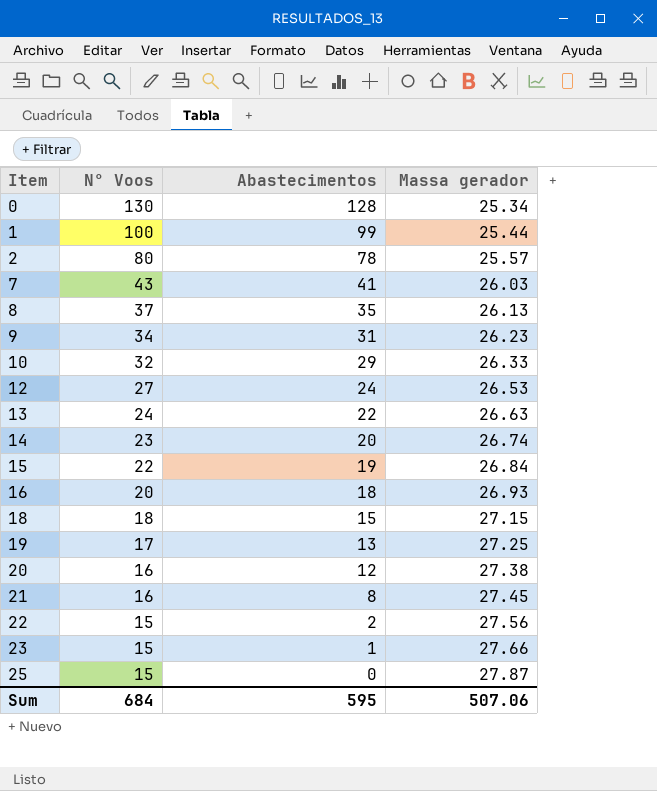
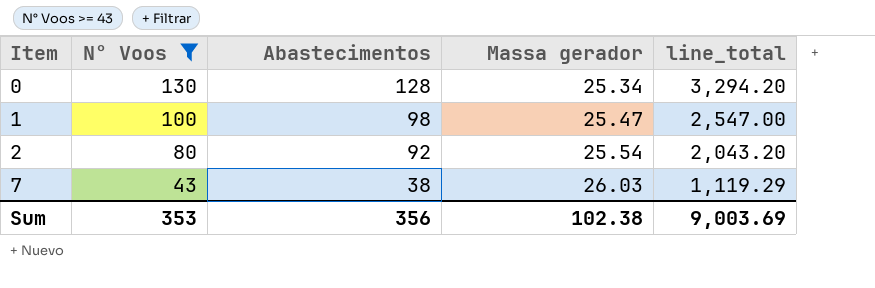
filter: none -> N° Voos >= 43
column line_total | formula: none -> [N° Voos] * [Massa gerador]
1 | Abastecimentos: 99 -> 98
1 | Massa gerador: 25.44 -> 25.47
2 | Abastecimentos: 78 -> 92
2 | Massa gerador: 25.57 -> 25.54
7 | Abastecimentos: 41 -> 38
Sum | N° Voos: 684 -> 353
Sum | Abastecimentos: 595 -> 356
Sum | Massa gerador: 507.06 -> 102.38

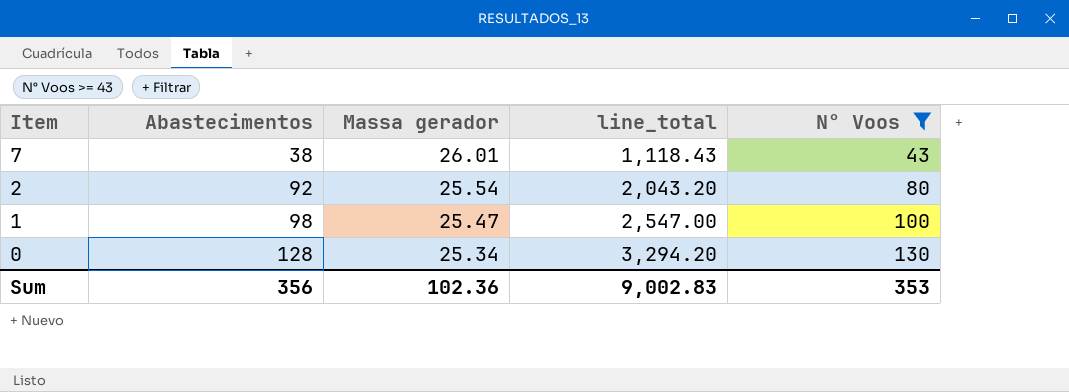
row order: Item ascending -> Item descending
column N° Voos | position: 2 -> 5
7 | Massa gerador: 26.03 -> 26.01
7 | line_total: 1,119.29 -> 1,118.43
Sum | Massa gerador: 102.38 -> 102.36
Sum | line_total: 9,003.69 -> 9,002.83

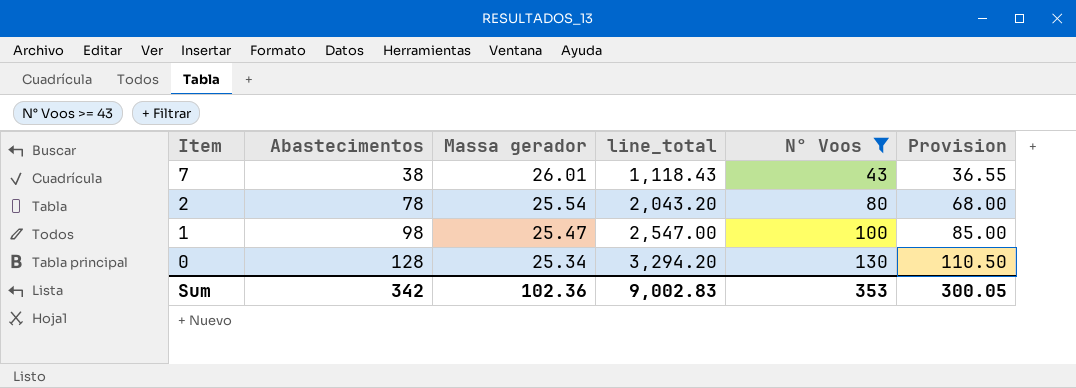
column Provision | formula: none -> [N° Voos] * 0.85
2 | Abastecimentos: 92 -> 78
Sum | Abastecimentos: 356 -> 342

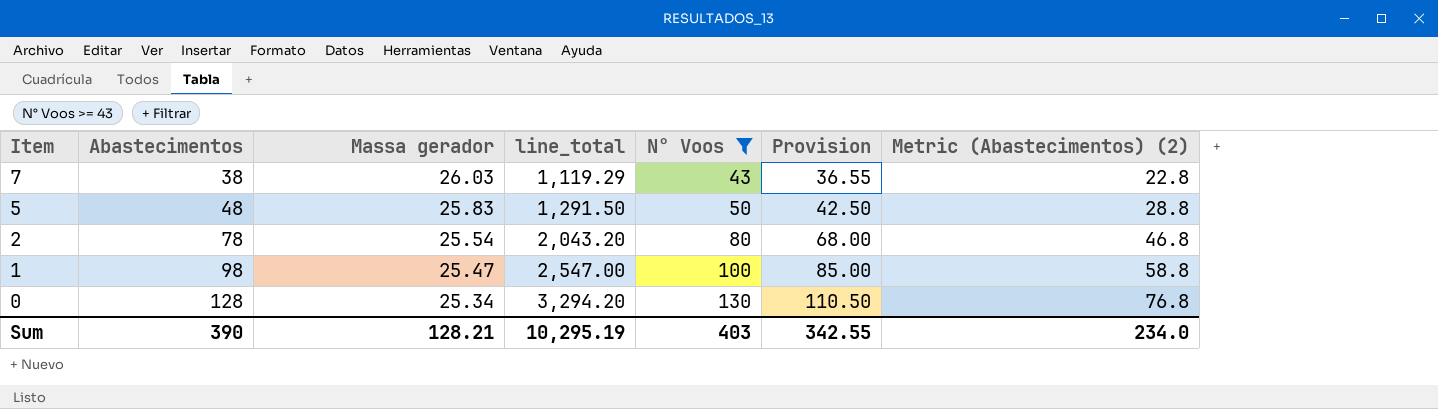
column Metric (Abastecimentos) (2) | formula: none -> [Abastecimentos] * 0.6
7 | Massa gerador: 26.01 -> 26.03
7 | line_total: 1,118.43 -> 1,119.29
row 5: none -> 48 | 25.83 | 1,291.50 | 50 | 42.50 | 28.8
Sum | Abastecimentos: 342 -> 390
Sum | Massa gerador: 102.36 -> 128.21
Sum | line_total: 9,002.83 -> 10,295.19
Sum | N° Voos: 353 -> 403
Sum | Provision: 300.05 -> 342.55

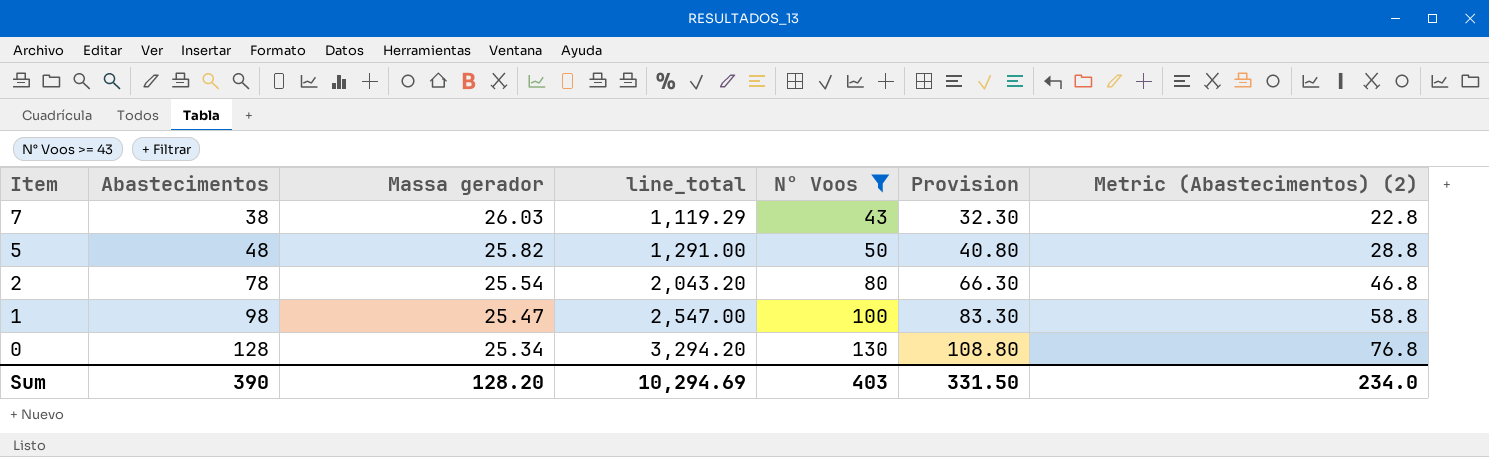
column Provision | formula: [N° Voos] * 0.85 -> [Abastecimentos] * 0.85
5 | Massa gerador: 25.83 -> 25.82
5 | line_total: 1,291.50 -> 1,291.00
Sum | Massa gerador: 128.21 -> 128.20
Sum | line_total: 10,295.19 -> 10,294.69
Sum | Provision: 342.55 -> 331.50

